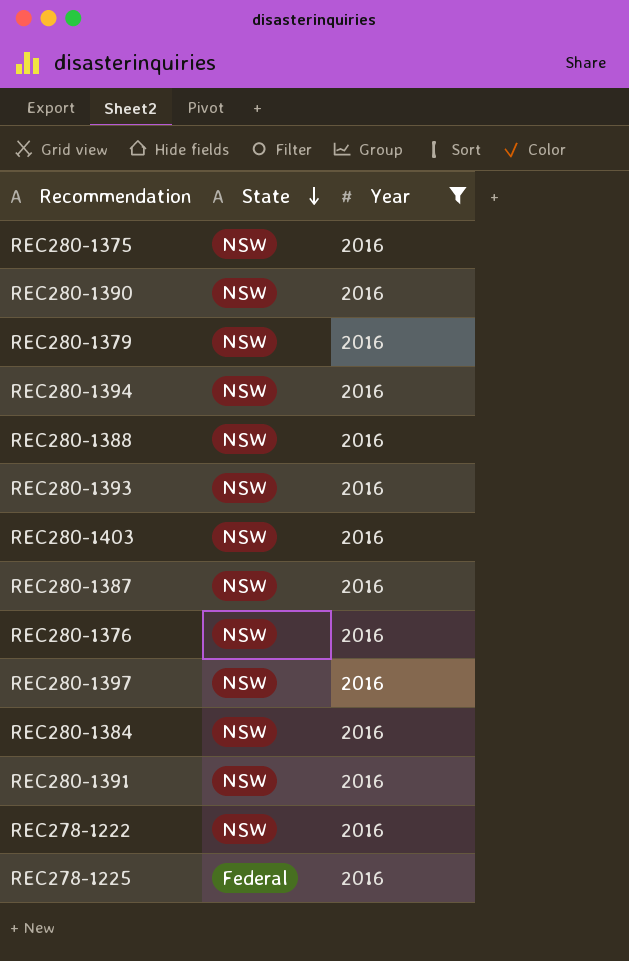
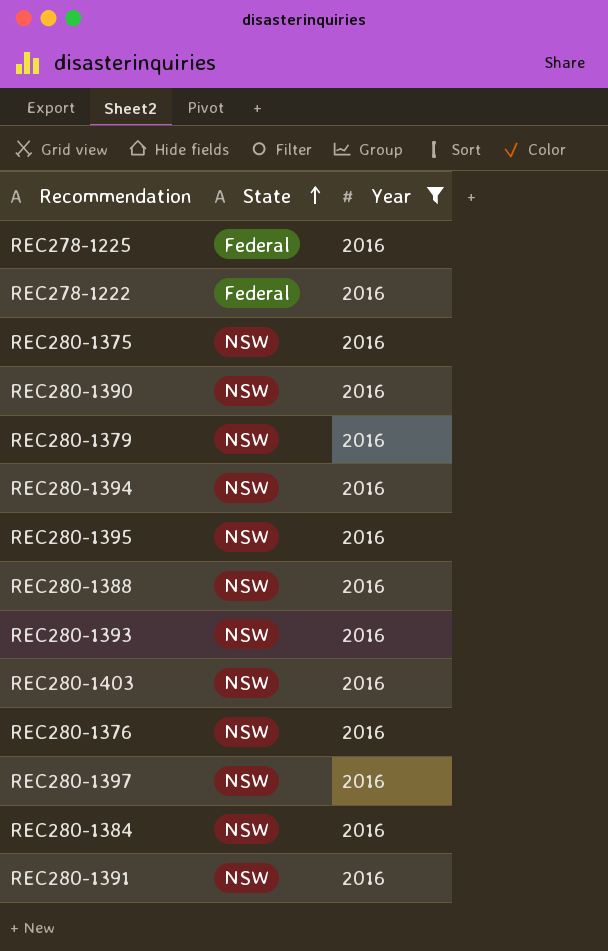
row order: State descending -> State ascending
row REC280-1387: NSW | 2016 -> none
REC278-1222 | State: NSW -> Federal
row REC280-1395: none -> NSW | 2016

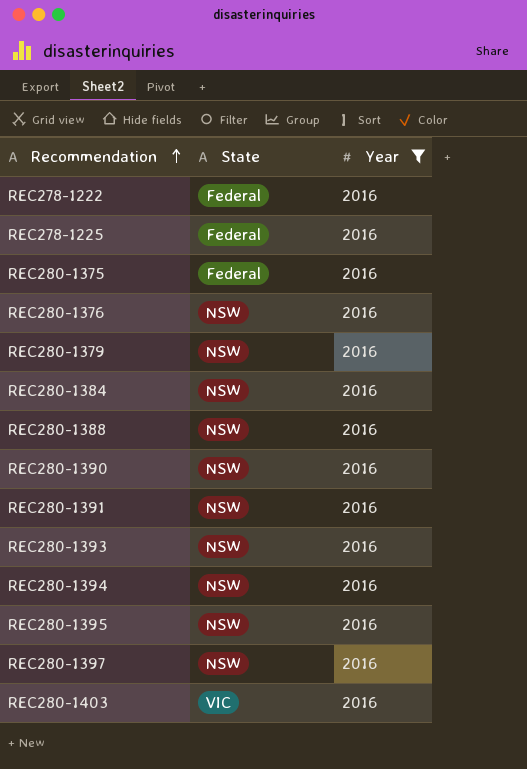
row order: State ascending -> Recommendation ascending
REC280-1375 | State: NSW -> Federal
REC280-1403 | State: NSW -> VIC

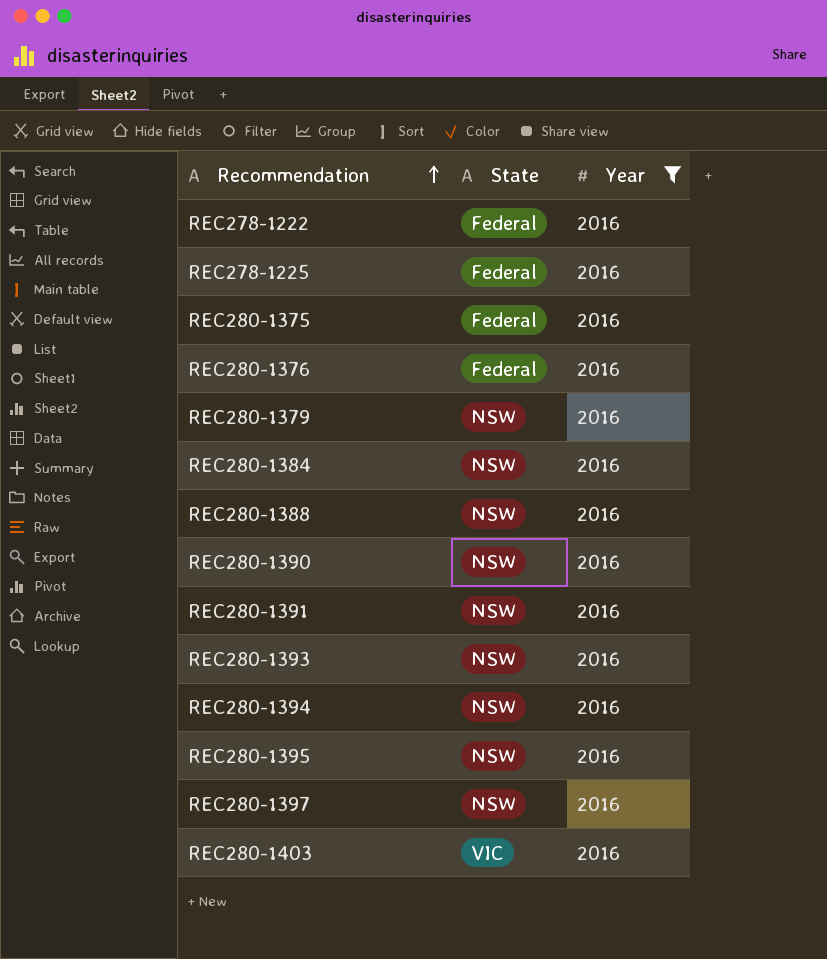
REC280-1376 | State: NSW -> Federal

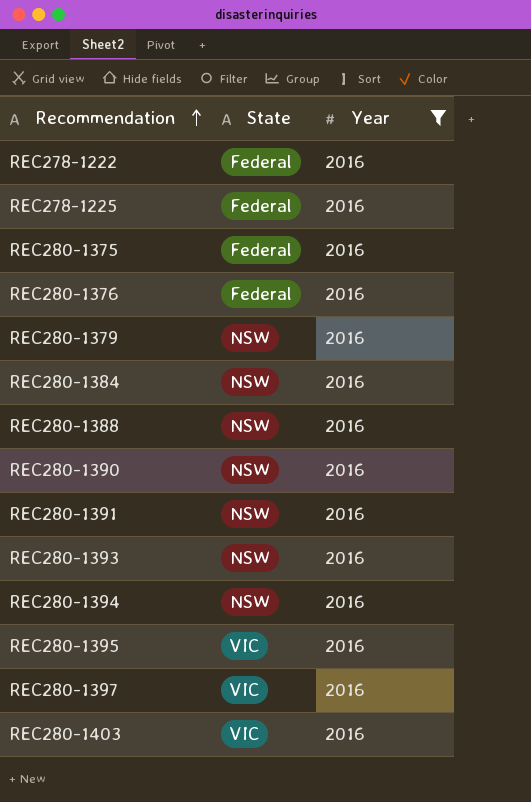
REC280-1395 | State: NSW -> VIC
REC280-1397 | State: NSW -> VIC

